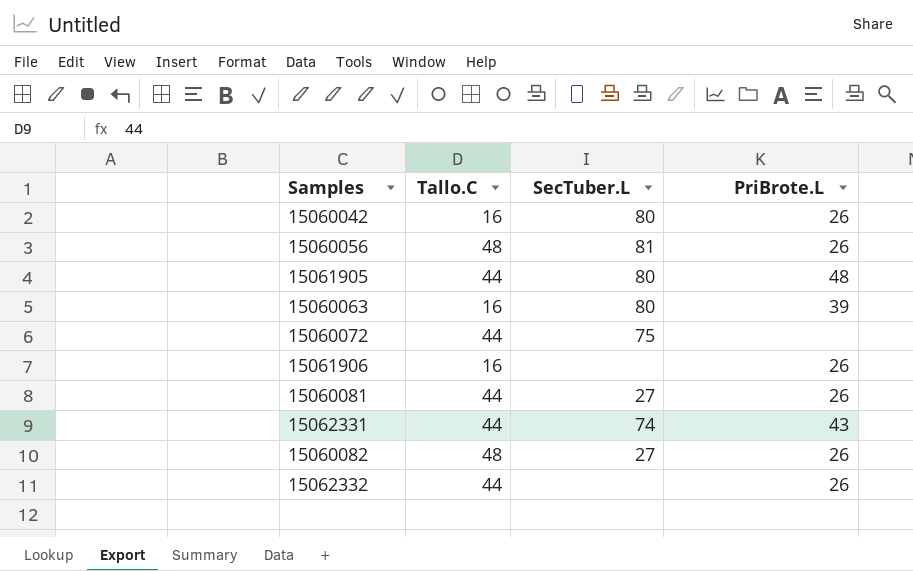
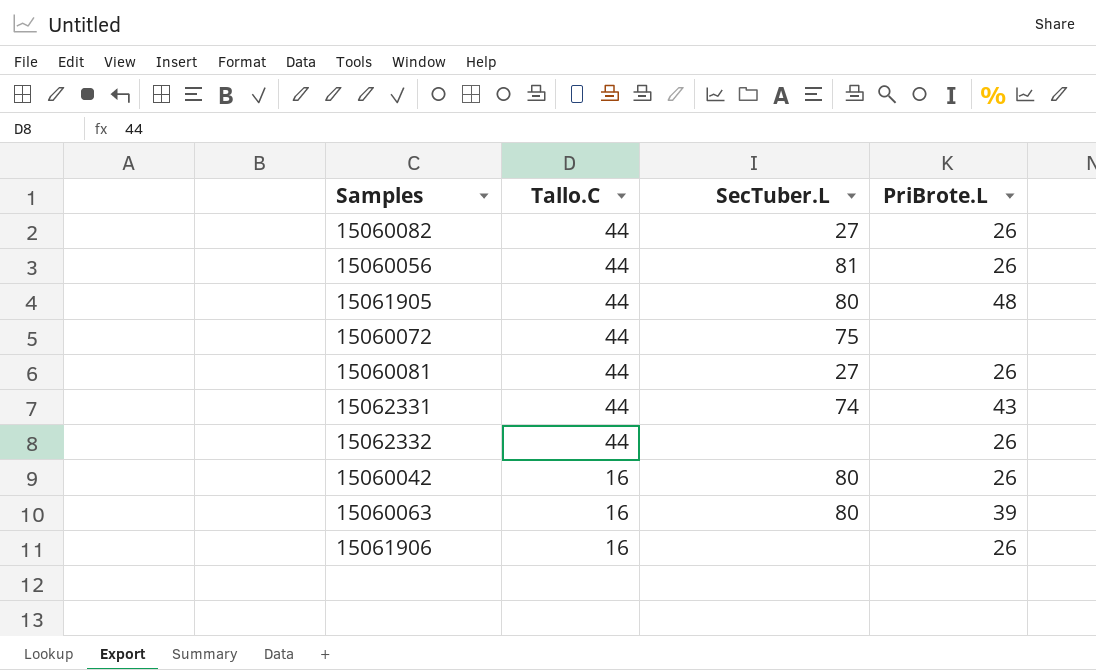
row order: none -> Tallo.C descending
15060082 | Tallo.C: 48 -> 44
15060056 | Tallo.C: 48 -> 44

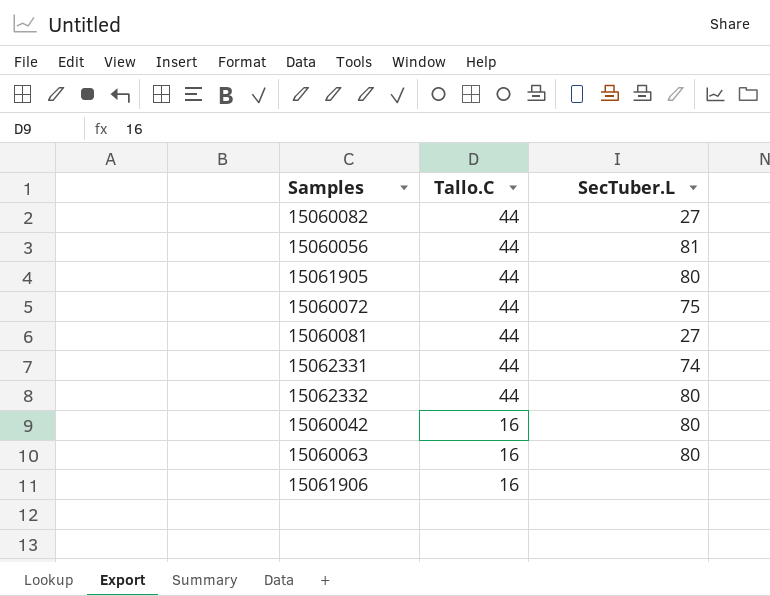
column PriBrote.L | position: 4 -> none
15062332 | SecTuber.L: none -> 80

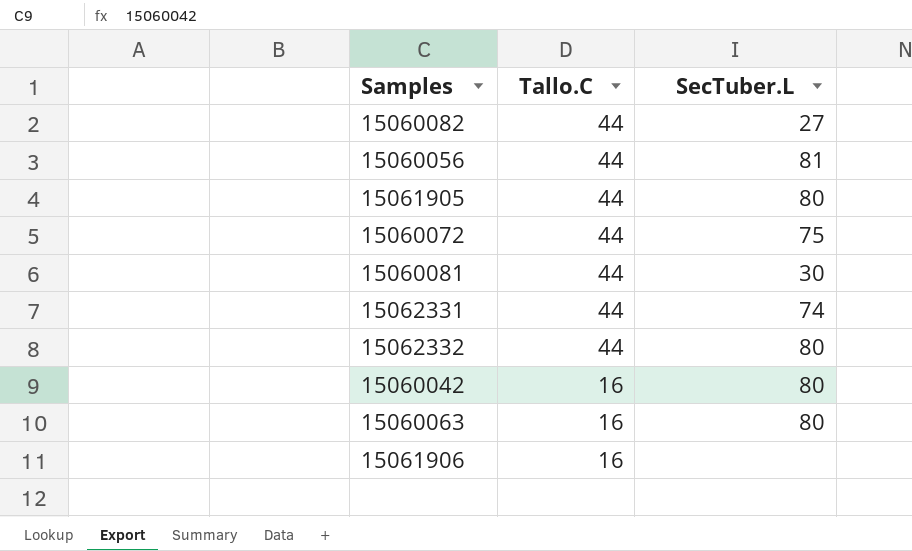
15060081 | SecTuber.L: 27 -> 30

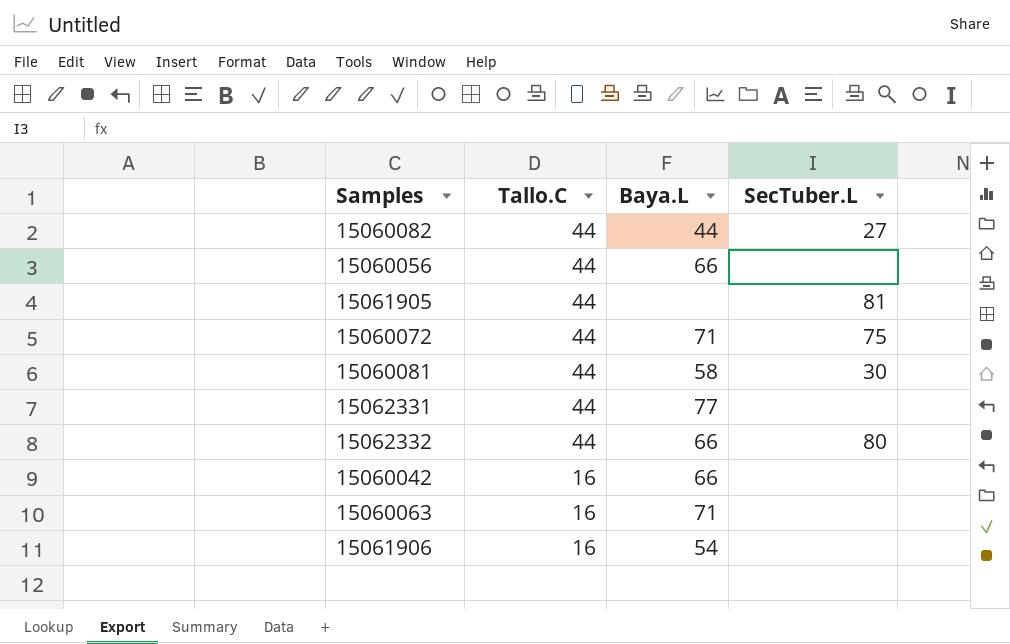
column Baya.L | position: none -> 3
15060056 | SecTuber.L: 81 -> none
15061905 | SecTuber.L: 80 -> 81
15062331 | SecTuber.L: 74 -> none
15060042 | SecTuber.L: 80 -> none
15060063 | SecTuber.L: 80 -> none

